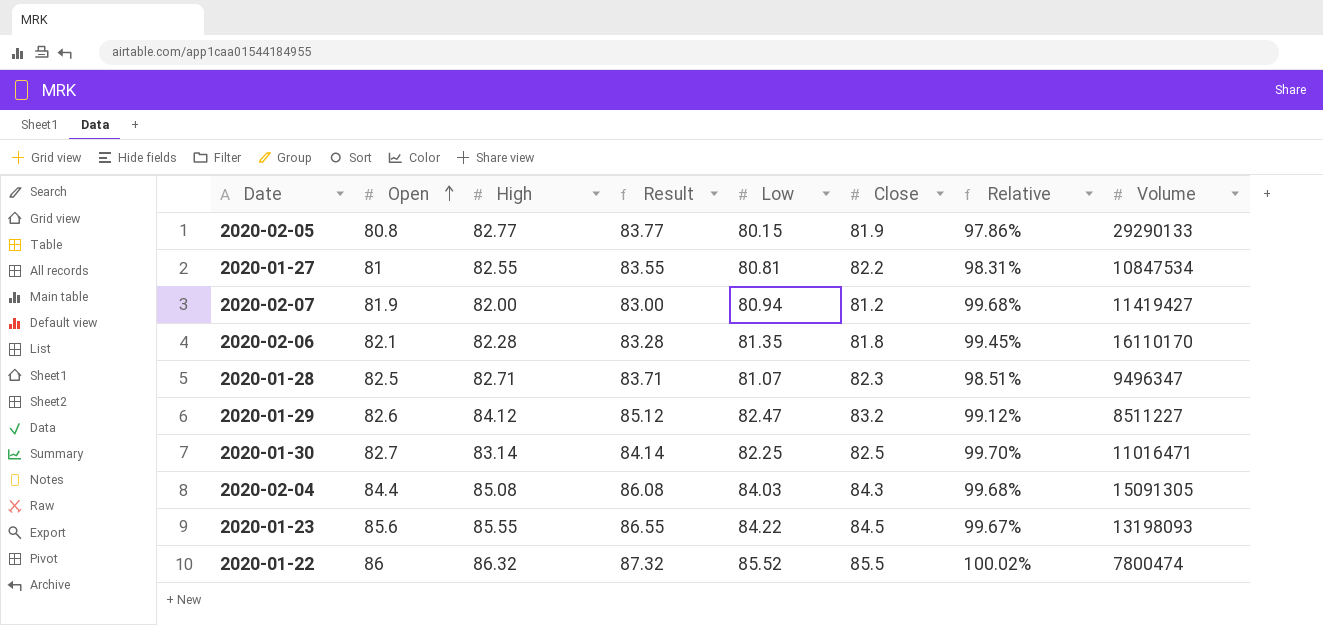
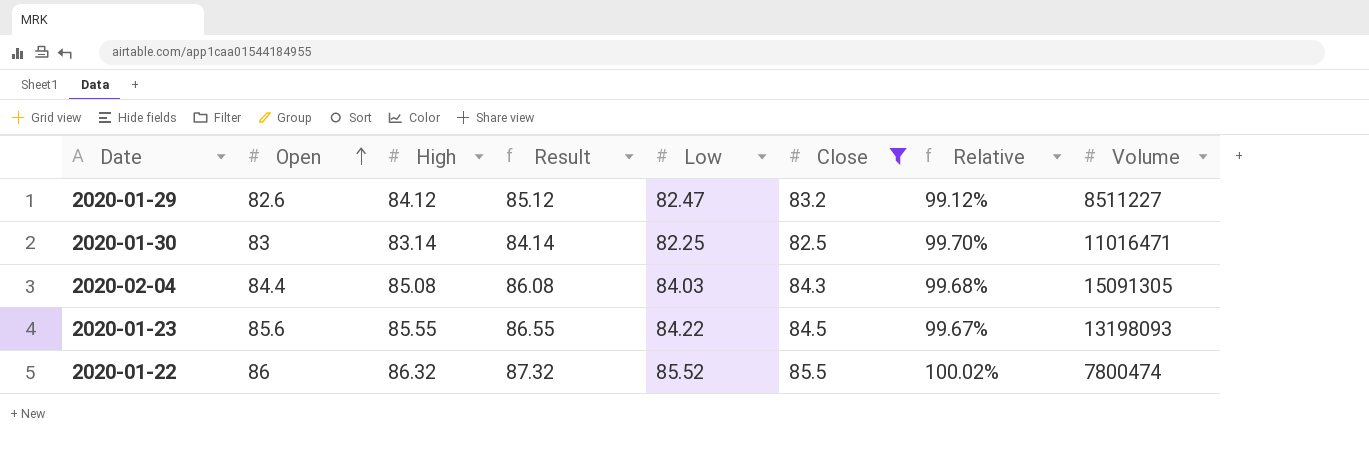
filter: none -> Close >= 82.5
2020-01-30 | Open: 82.7 -> 83

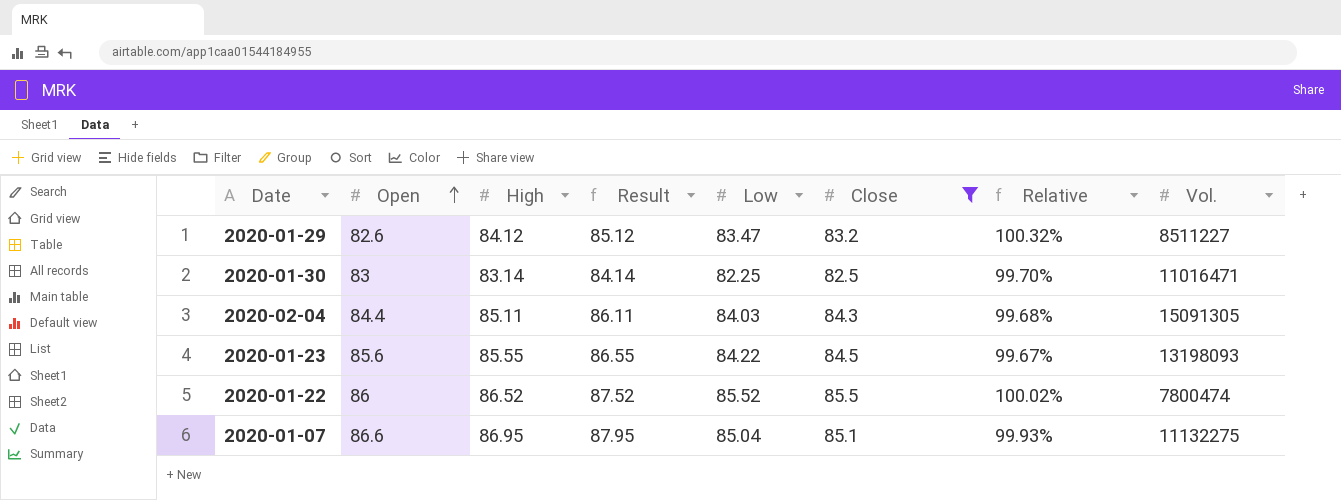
column name: Volume -> Vol.
2020-01-29 | Low: 82.47 -> 83.47
2020-01-29 | Relative: 99.12% -> 100.32%
2020-02-04 | High: 85.08 -> 85.11
2020-02-04 | Result: 86.08 -> 86.11
2020-01-22 | High: 86.32 -> 86.52
2020-01-22 | Result: 87.32 -> 87.52
row 2020-01-07: none -> 86.6 | 86.95 | 87.95 | 85.04 | 85.1 | 99.93% | 11132275

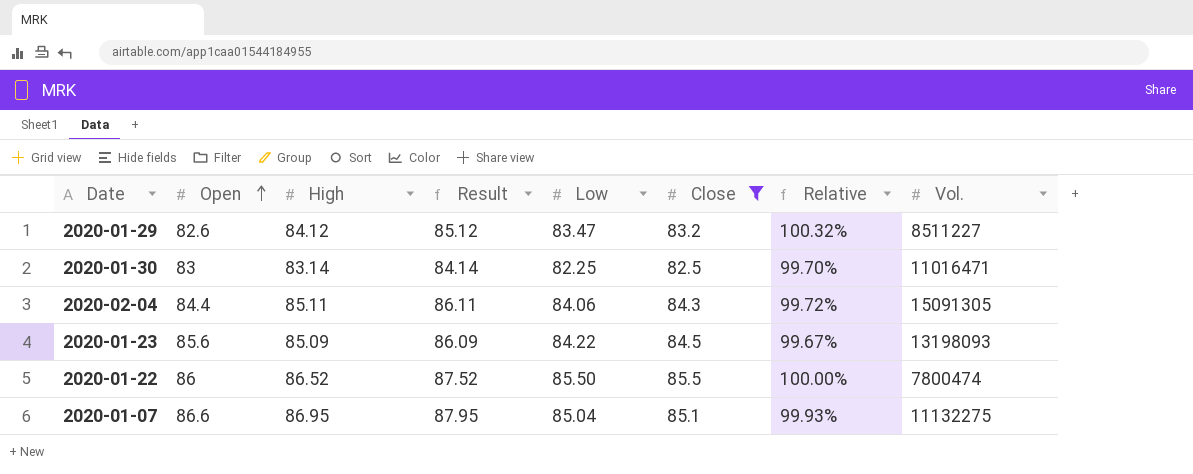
2020-02-04 | Low: 84.03 -> 84.06
2020-02-04 | Relative: 99.68% -> 99.72%
2020-01-23 | High: 85.55 -> 85.09
2020-01-23 | Result: 86.55 -> 86.09
2020-01-22 | Low: 85.52 -> 85.50
2020-01-22 | Relative: 100.02% -> 100.00%

